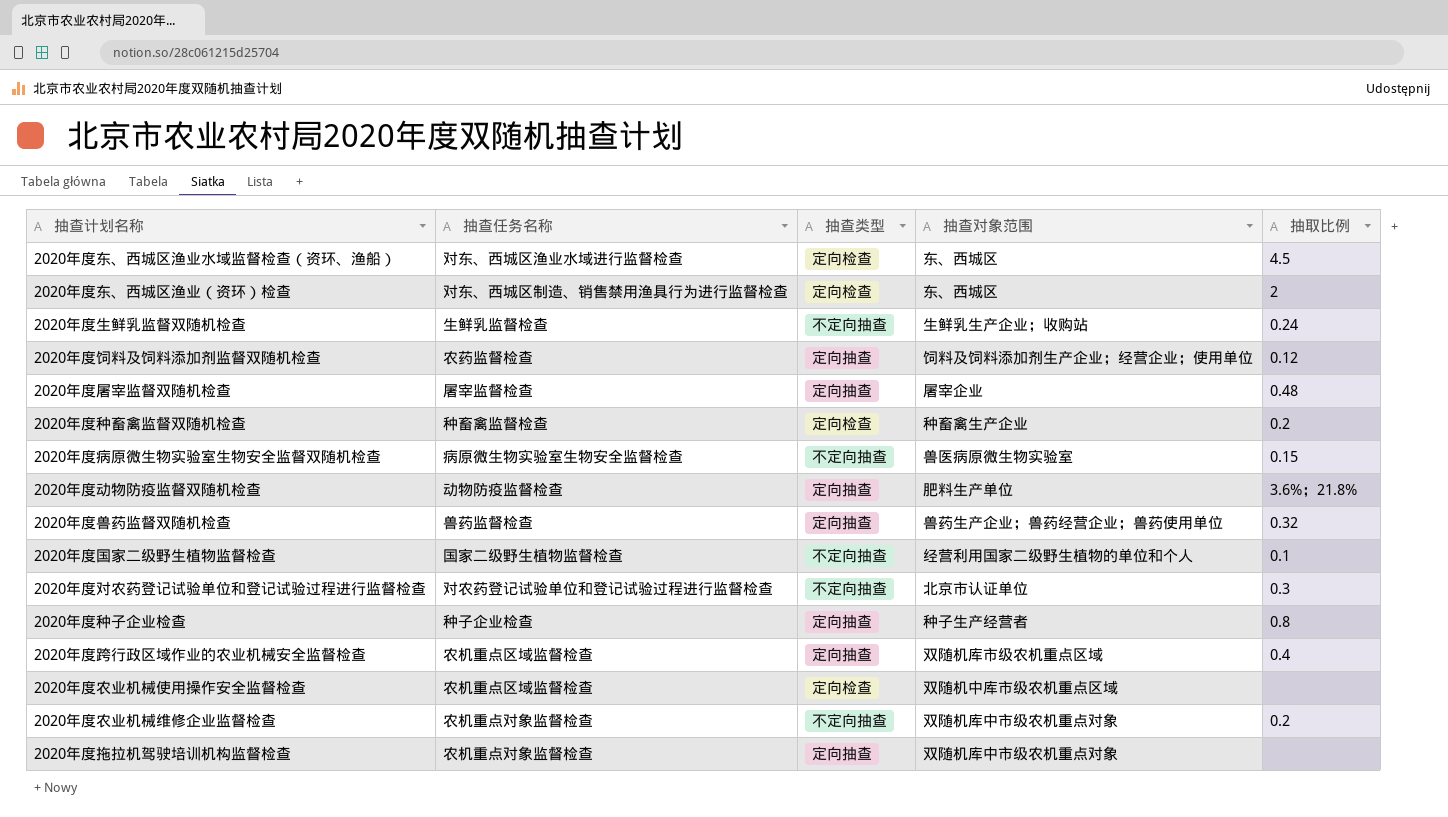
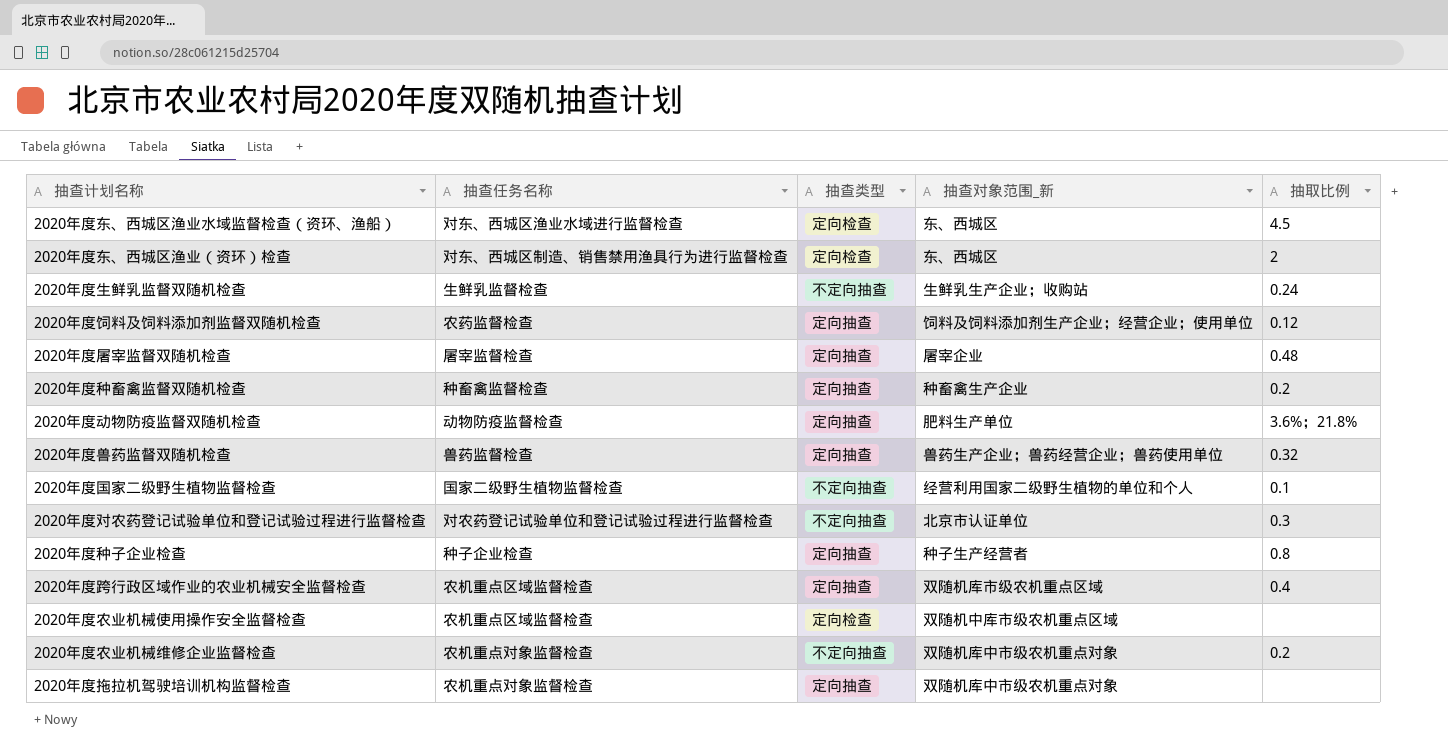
column name: 抽查对象范围 -> 抽查对象范围_新
row 2020年度病原微生物实验室生物安全监督双随机检查: 病原微生物实验室生物安全监督检查 | 不定向抽查 | 兽医病原微生物实验室 | 0.15 -> none
2020年度种畜禽监督双随机检查 | 抽查类型: 定向检查 -> 定向抽查

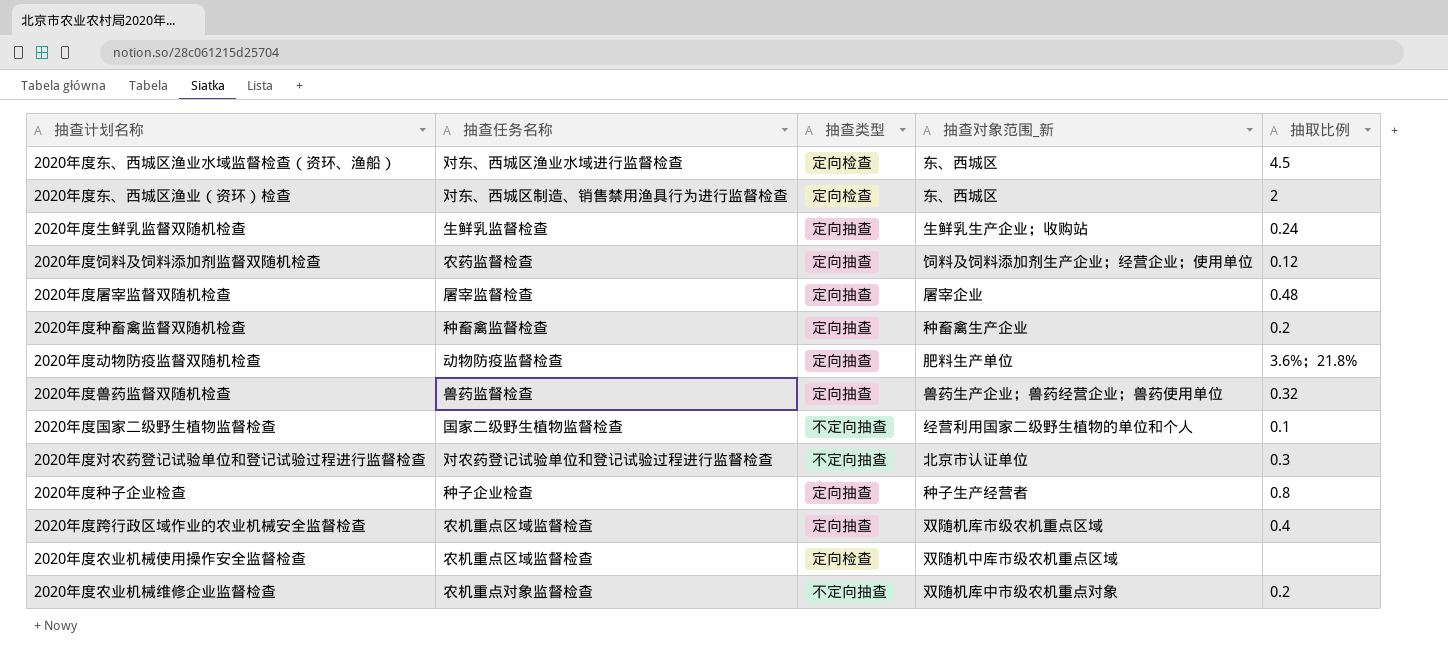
row 2020年度拖拉机驾驶培训机构监督检查: 农机重点对象监督检查 | 定向抽查 | 双随机库中市级农机重点对象 | none -> none
2020年度生鲜乳监督双随机检查 | 抽查类型: 不定向抽查 -> 定向抽查

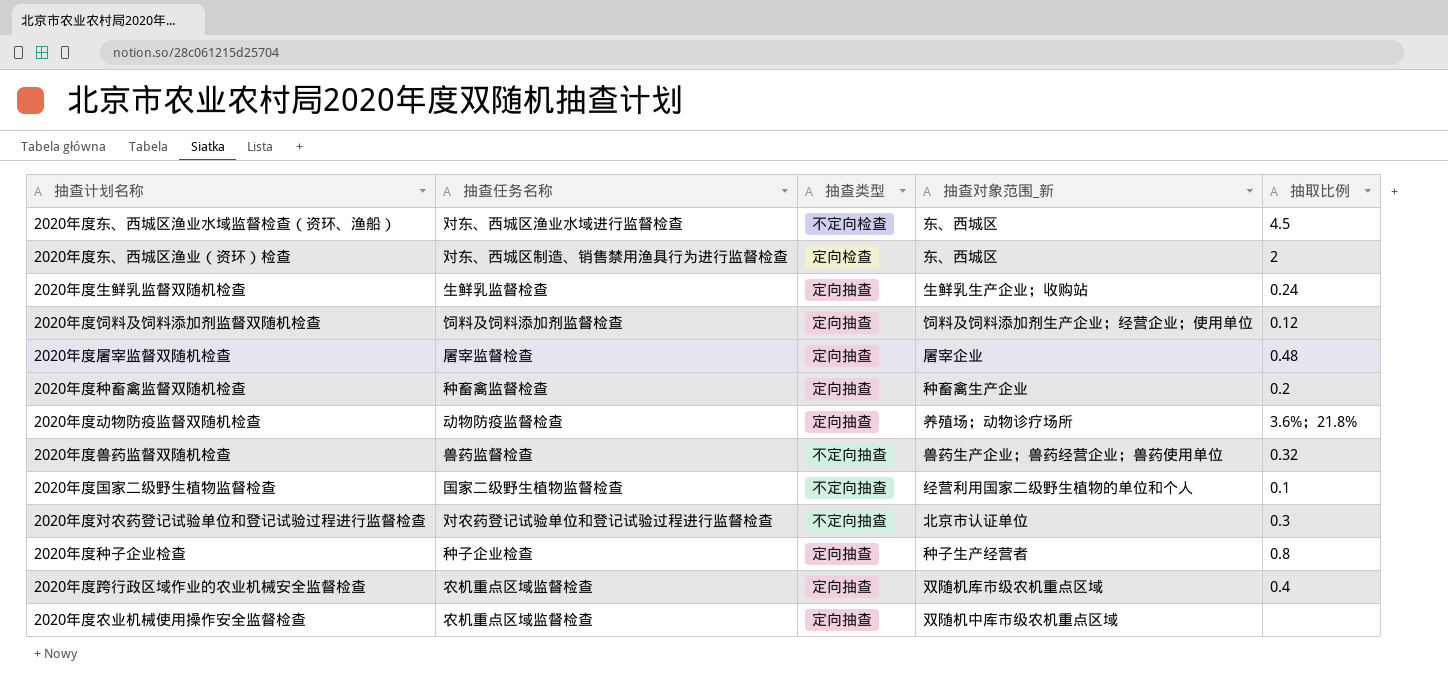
row 2020年度农业机械维修企业监督检查: 农机重点对象监督检查 | 不定向抽查 | 双随机库中市级农机重点对象 | 0.2 -> none
2020年度东、西城区渔业水域监督检查（资环、渔船） | 抽查类型: 定向检查 -> 不定向检查
2020年度饲料及饲料添加剂监督双随机检查 | 抽查任务名称: 农药监督检查 -> 饲料及饲料添加剂监督检查
2020年度动物防疫监督双随机检查 | 抽查对象范围_新: 肥料生产单位 -> 养殖场；动物诊疗场所
2020年度兽药监督双随机检查 | 抽查类型: 定向抽查 -> 不定向抽查
2020年度农业机械使用操作安全监督检查 | 抽查类型: 定向检查 -> 定向抽查

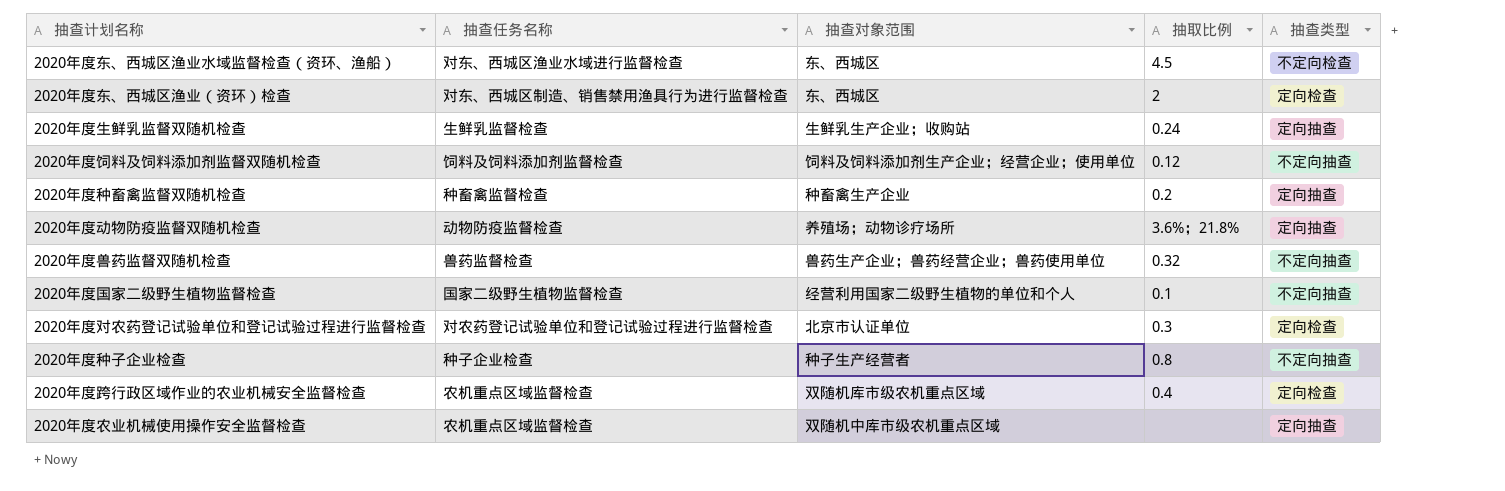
column name: 抽查对象范围_新 -> 抽查对象范围
column 抽查类型 | position: 3 -> 5
row 2020年度屠宰监督双随机检查: 屠宰监督检查 | 定向抽查 | 屠宰企业 | 0.48 -> none
2020年度饲料及饲料添加剂监督双随机检查 | 抽查类型: 定向抽查 -> 不定向抽查
2020年度对农药登记试验单位和登记试验过程进行监督检查 | 抽查类型: 不定向抽查 -> 定向检查
2020年度种子企业检查 | 抽查类型: 定向抽查 -> 不定向抽查
2020年度跨行政区域作业的农业机械安全监督检查 | 抽查类型: 定向抽查 -> 定向检查

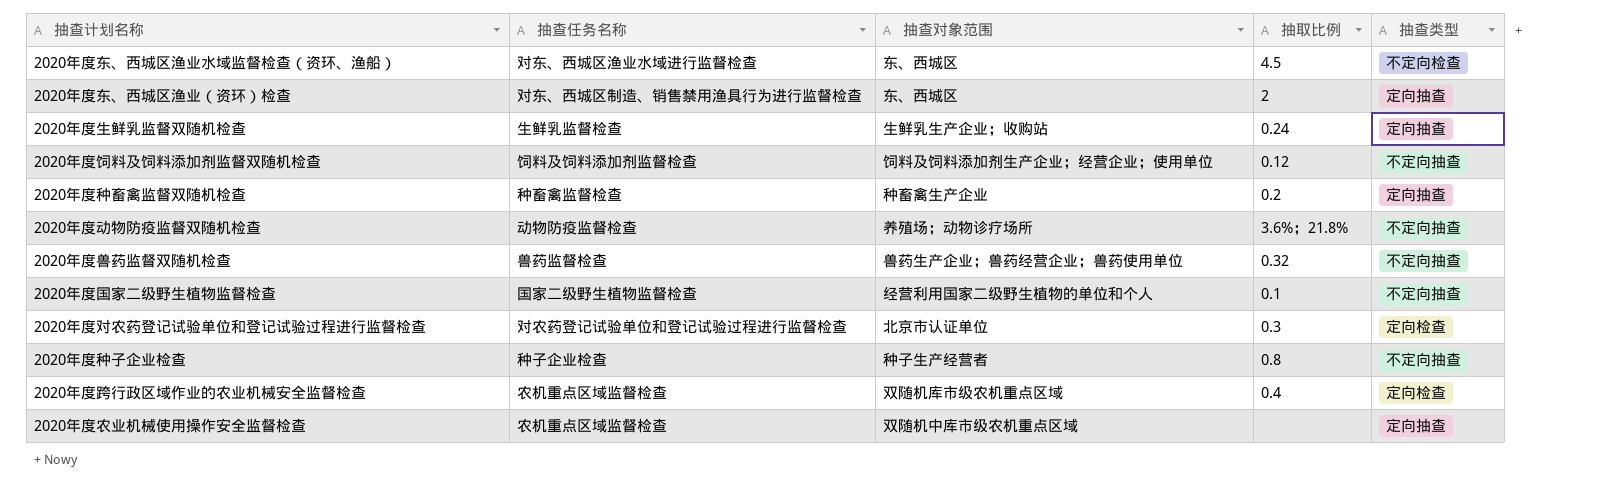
2020年度东、西城区渔业（资环）检查 | 抽查类型: 定向检查 -> 定向抽查
2020年度动物防疫监督双随机检查 | 抽查类型: 定向抽查 -> 不定向抽查

